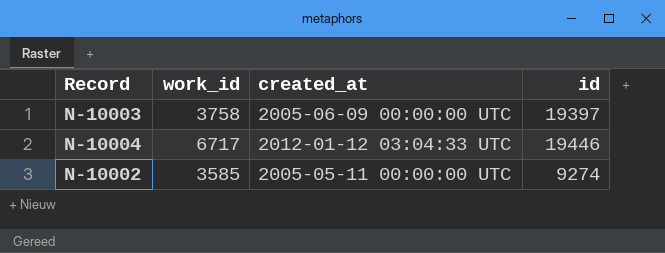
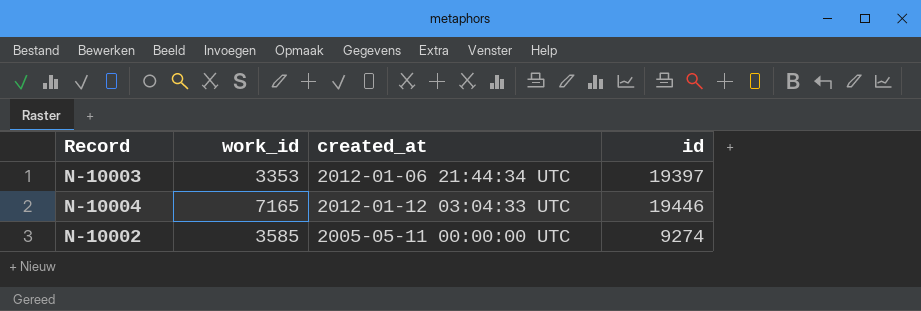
N-10003 | work_id: 3758 -> 3353
N-10003 | created_at: 2005-06-09 00:00:00 UTC -> 2012-01-06 21:44:34 UTC
N-10004 | work_id: 6717 -> 7165

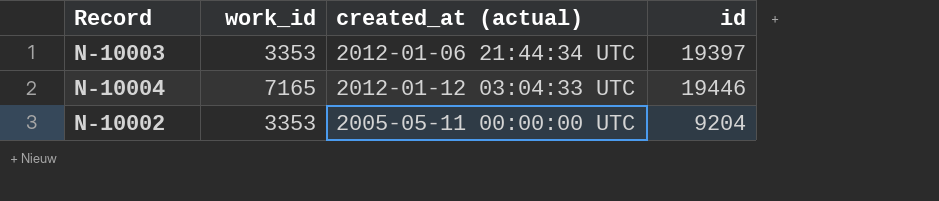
column name: created_at -> created_at (actual)
N-10002 | work_id: 3585 -> 3353
N-10002 | id: 9274 -> 9204

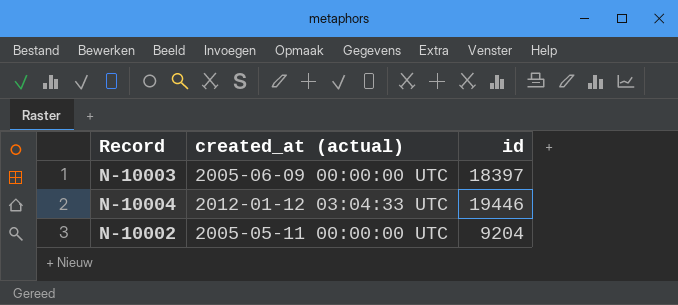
column work_id | position: 2 -> none
N-10003 | created_at (actual): 2012-01-06 21:44:34 UTC -> 2005-06-09 00:00:00 UTC
N-10003 | id: 19397 -> 18397

